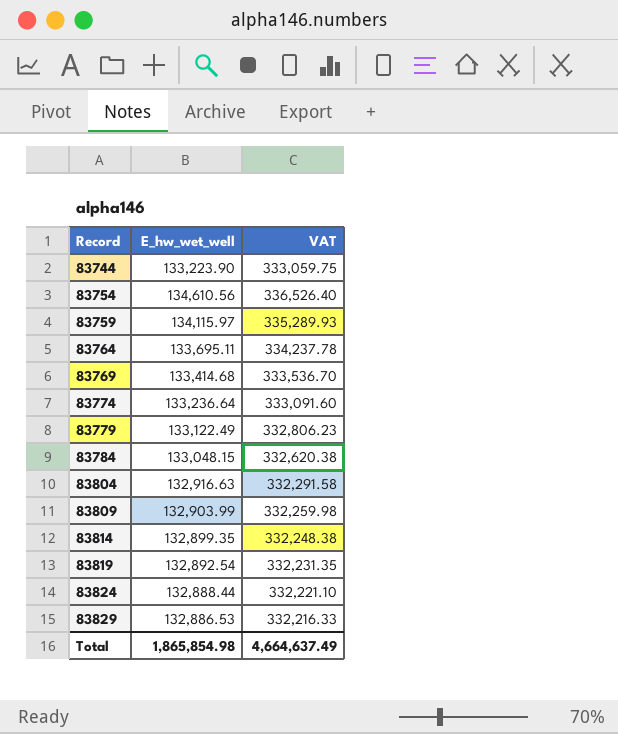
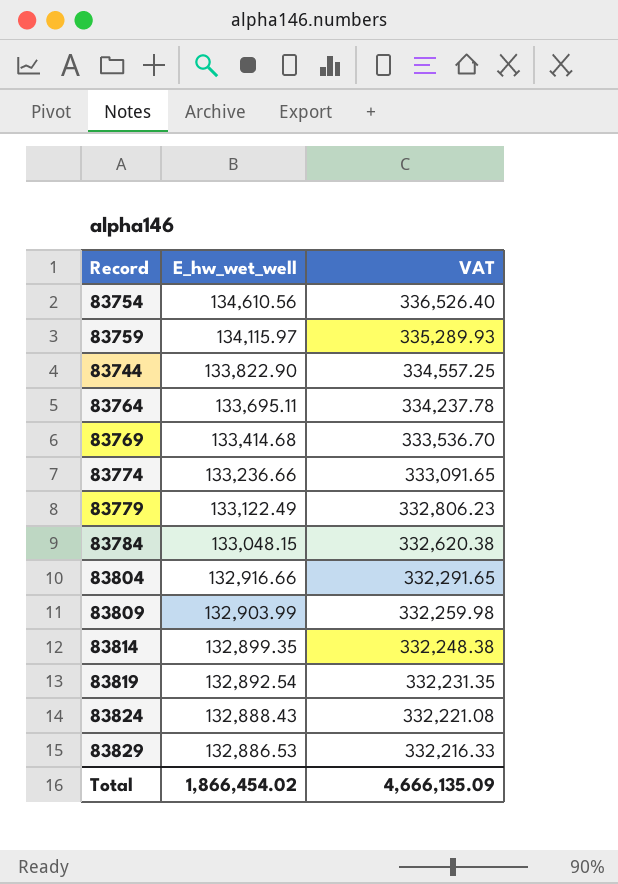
row order: Record ascending -> E_hw_wet_well descending
83744 | E_hw_wet_well: 133,223.90 -> 133,822.90
83744 | VAT: 333,059.75 -> 334,557.25
83774 | E_hw_wet_well: 133,236.64 -> 133,236.66
83774 | VAT: 333,091.60 -> 333,091.65
83804 | E_hw_wet_well: 132,916.63 -> 132,916.66
83804 | VAT: 332,291.58 -> 332,291.65
83824 | E_hw_wet_well: 132,888.44 -> 132,888.43
83824 | VAT: 332,221.10 -> 332,221.08
Total | E_hw_wet_well: 1,865,854.98 -> 1,866,454.02
Total | VAT: 4,664,637.49 -> 4,666,135.09

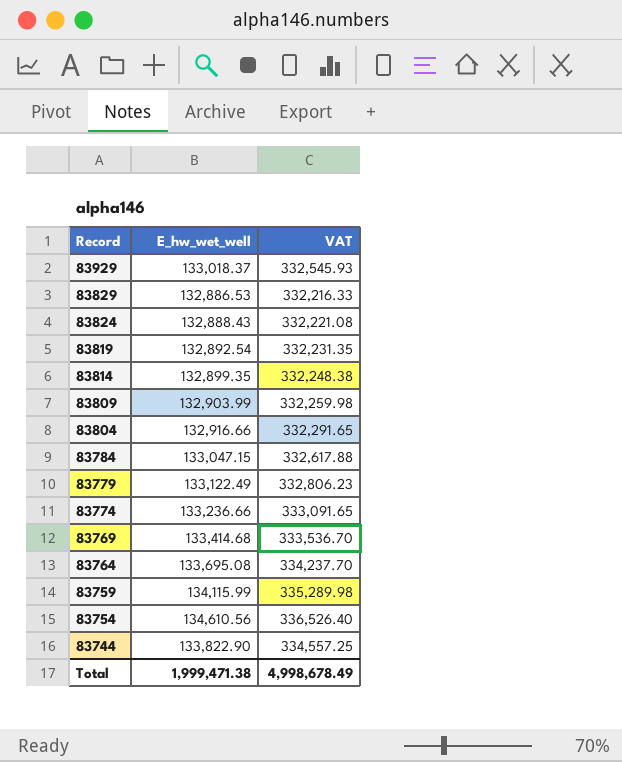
row order: E_hw_wet_well descending -> Record descending
row 83929: none -> 133,018.37 | 332,545.93
83784 | E_hw_wet_well: 133,048.15 -> 133,047.15
83784 | VAT: 332,620.38 -> 332,617.88
83764 | E_hw_wet_well: 133,695.11 -> 133,695.08
83764 | VAT: 334,237.78 -> 334,237.70
83759 | E_hw_wet_well: 134,115.97 -> 134,115.99
83759 | VAT: 335,289.93 -> 335,289.98
Total | E_hw_wet_well: 1,866,454.02 -> 1,999,471.38
Total | VAT: 4,666,135.09 -> 4,998,678.49

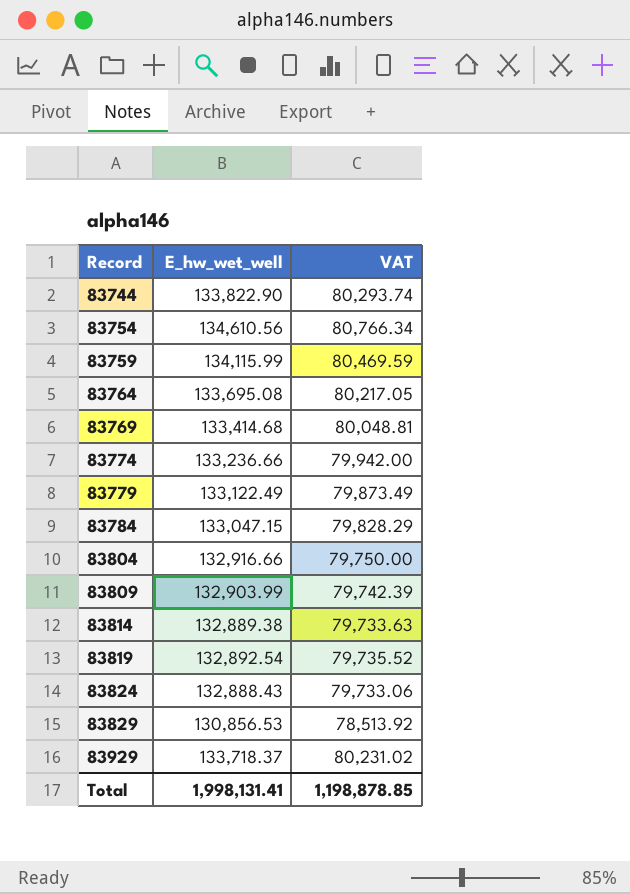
row order: Record descending -> Record ascending
column VAT | formula: [E_hw_wet_well] * 2.5 -> [E_hw_wet_well] * 0.6
83814 | E_hw_wet_well: 132,899.35 -> 132,889.38
83829 | E_hw_wet_well: 132,886.53 -> 130,856.53
83929 | E_hw_wet_well: 133,018.37 -> 133,718.37
Total | E_hw_wet_well: 1,999,471.38 -> 1,998,131.41
Total | VAT: 4,998,678.49 -> 1,198,878.85

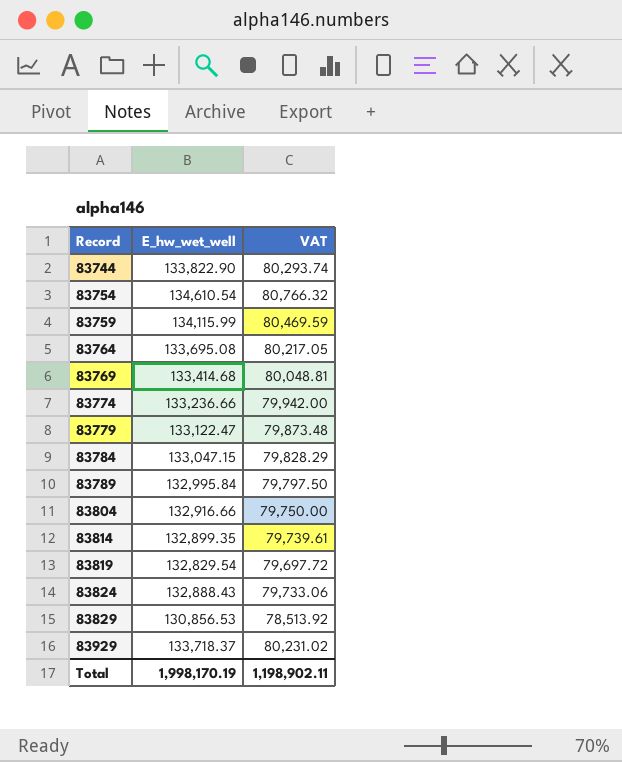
row 83809: 132,903.99 | 79,742.39 -> none
83754 | E_hw_wet_well: 134,610.56 -> 134,610.54
83754 | VAT: 80,766.34 -> 80,766.32
83779 | E_hw_wet_well: 133,122.49 -> 133,122.47
83779 | VAT: 79,873.49 -> 79,873.48
row 83789: none -> 132,995.84 | 79,797.50
83814 | E_hw_wet_well: 132,889.38 -> 132,899.35
83814 | VAT: 79,733.63 -> 79,739.61
83819 | E_hw_wet_well: 132,892.54 -> 132,829.54
83819 | VAT: 79,735.52 -> 79,697.72
Total | E_hw_wet_well: 1,998,131.41 -> 1,998,170.19
Total | VAT: 1,198,878.85 -> 1,198,902.11

